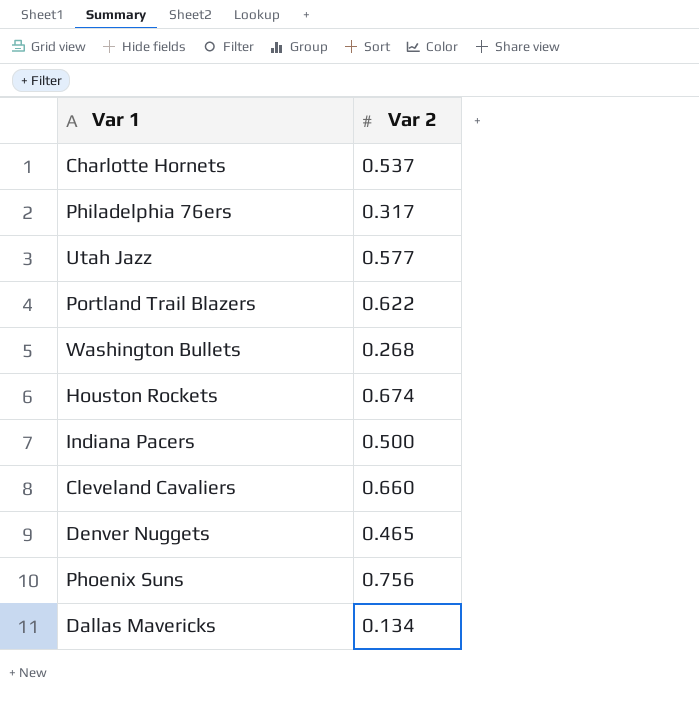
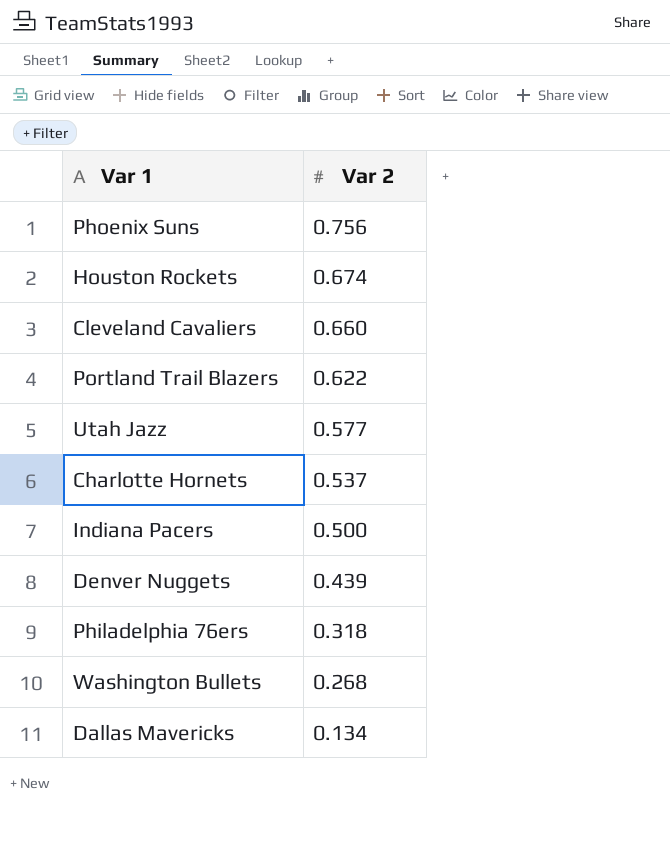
row order: none -> Var 2 descending
Denver Nuggets | Var 2: 0.465 -> 0.439
Philadelphia 76ers | Var 2: 0.317 -> 0.318

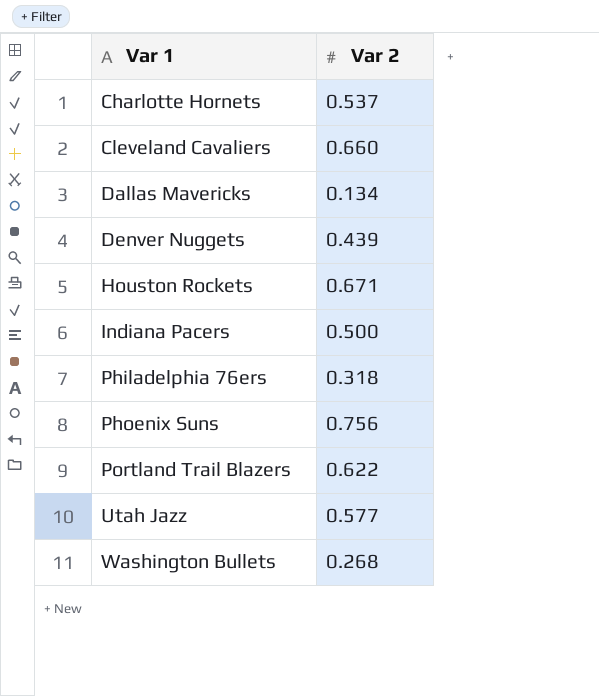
row order: Var 2 descending -> Var 1 ascending
Houston Rockets | Var 2: 0.674 -> 0.671

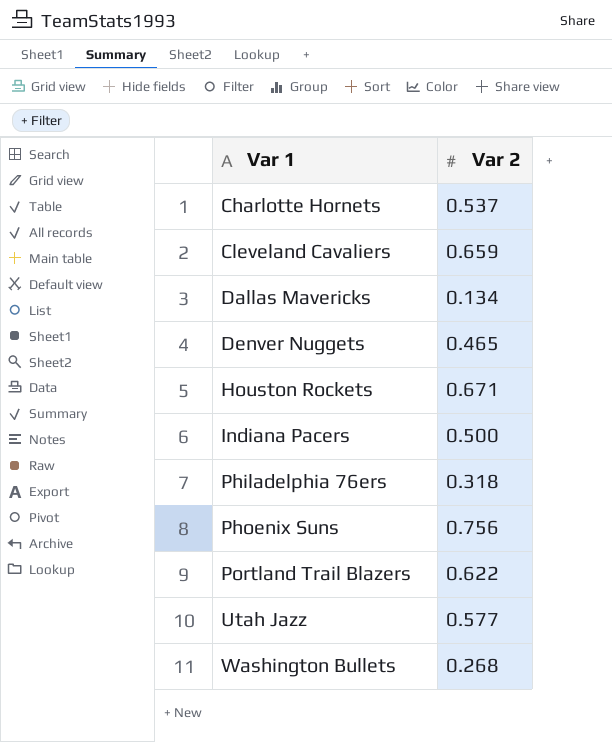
Cleveland Cavaliers | Var 2: 0.660 -> 0.659
Denver Nuggets | Var 2: 0.439 -> 0.465

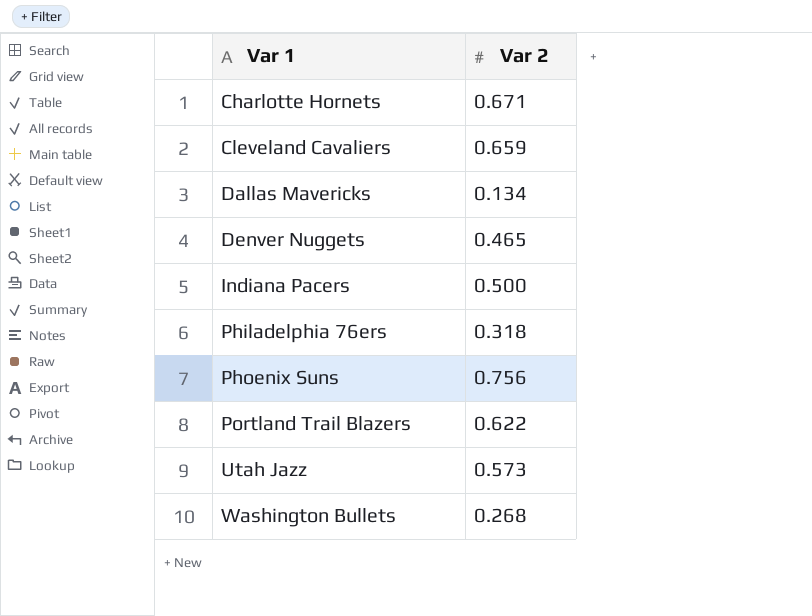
row Houston Rockets: 0.671 -> none
Charlotte Hornets | Var 2: 0.537 -> 0.671
Utah Jazz | Var 2: 0.577 -> 0.573

